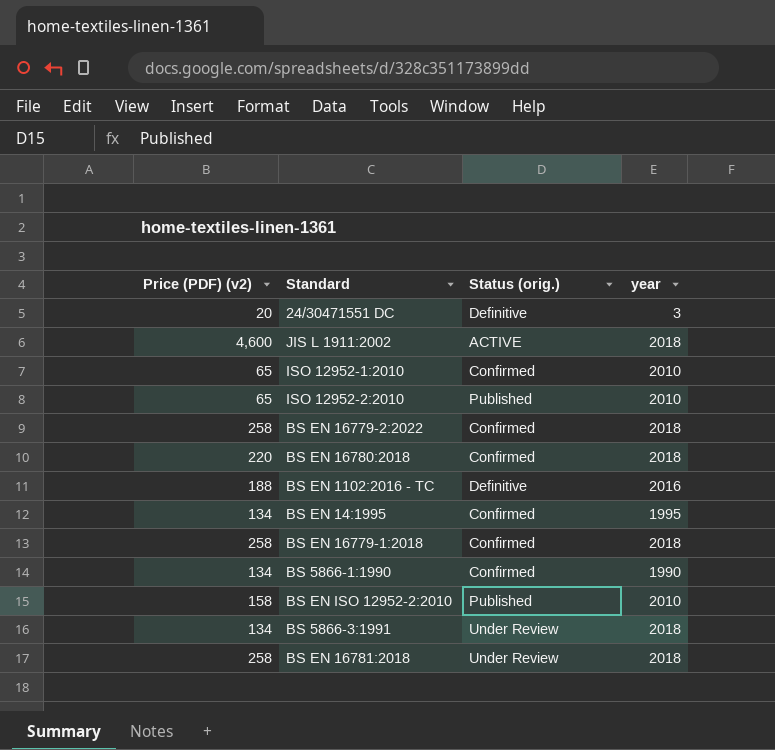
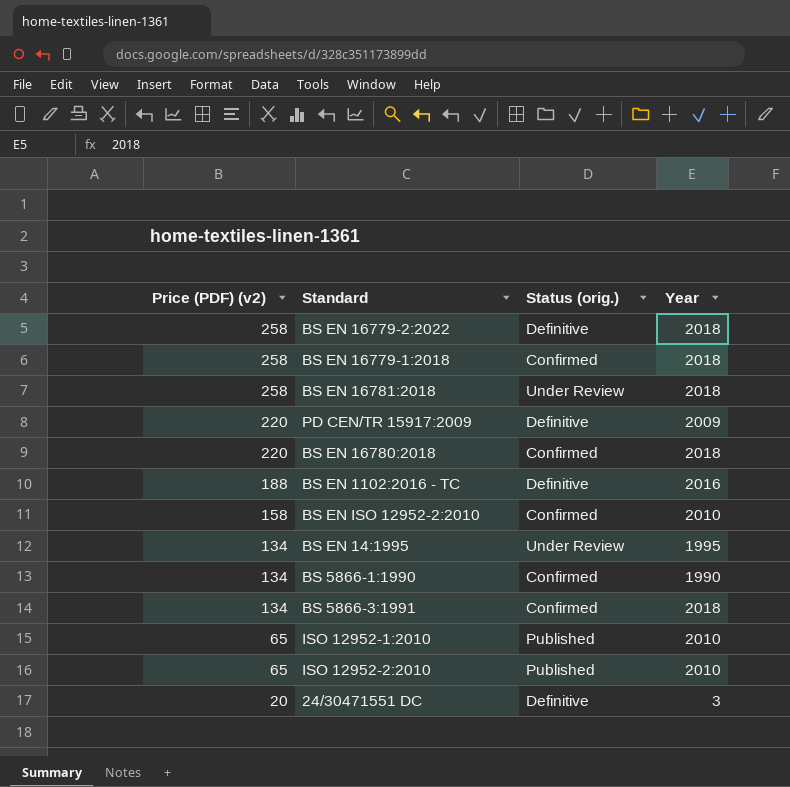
row order: none -> Price (PDF) (v2) descending
column name: year -> Year
row JIS L 1911:2002: 4,600 | ACTIVE | 2018 -> none
BS EN 16779-2:2022 | Status (orig.): Confirmed -> Definitive
row PD CEN/TR 15917:2009: none -> 220 | Definitive | 2009
BS EN ISO 12952-2:2010 | Status (orig.): Published -> Confirmed
BS EN 14:1995 | Status (orig.): Confirmed -> Under Review
BS 5866-3:1991 | Status (orig.): Under Review -> Confirmed
ISO 12952-1:2010 | Status (orig.): Confirmed -> Published

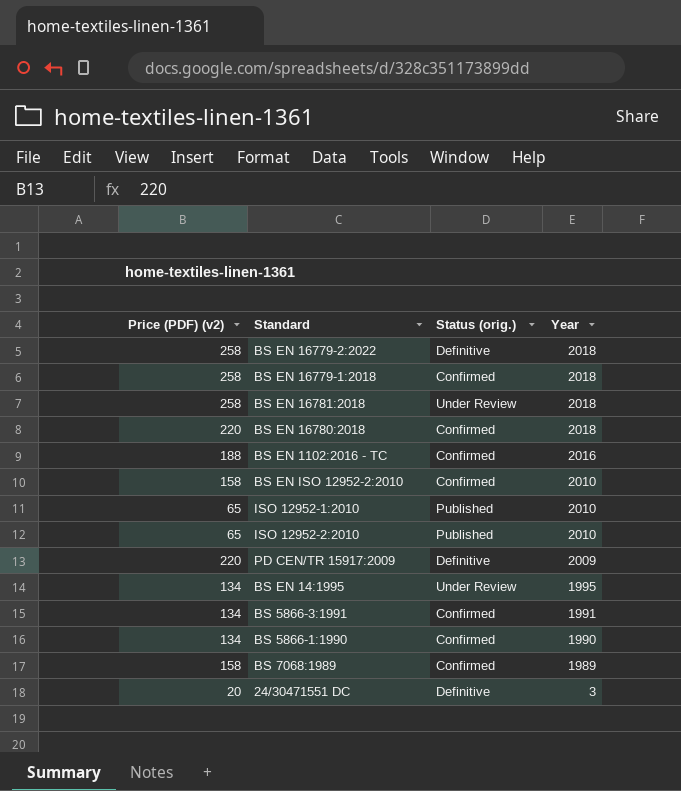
row order: Price (PDF) (v2) descending -> Year descending
BS EN 1102:2016 - TC | Status (orig.): Definitive -> Confirmed
BS 5866-3:1991 | Year: 2018 -> 1991
row BS 7068:1989: none -> 158 | Confirmed | 1989

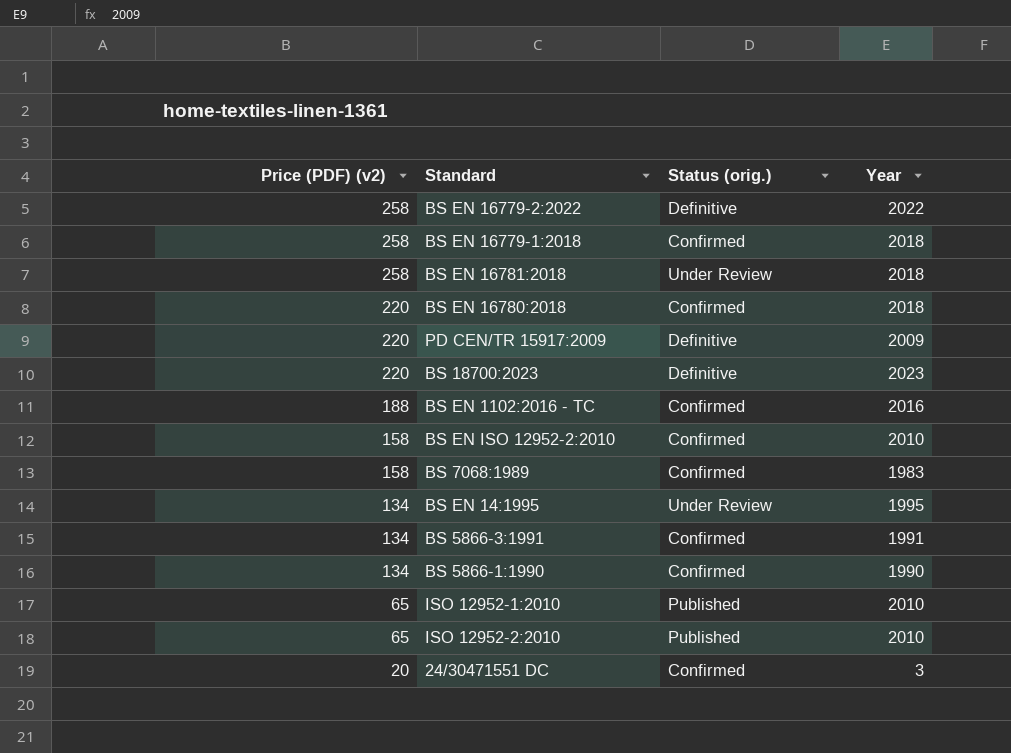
row order: Year descending -> Price (PDF) (v2) descending
BS EN 16779-2:2022 | Year: 2018 -> 2022
row BS 18700:2023: none -> 220 | Definitive | 2023
BS 7068:1989 | Year: 1989 -> 1983
24/30471551 DC | Status (orig.): Definitive -> Confirmed

